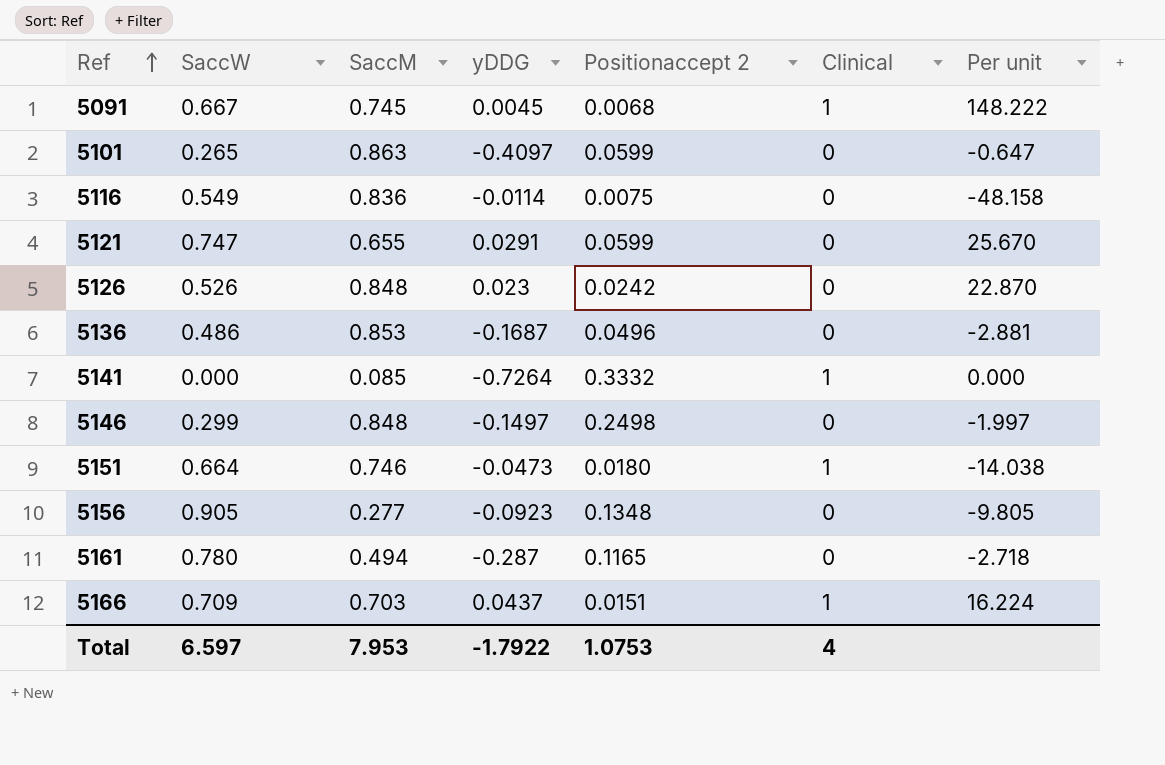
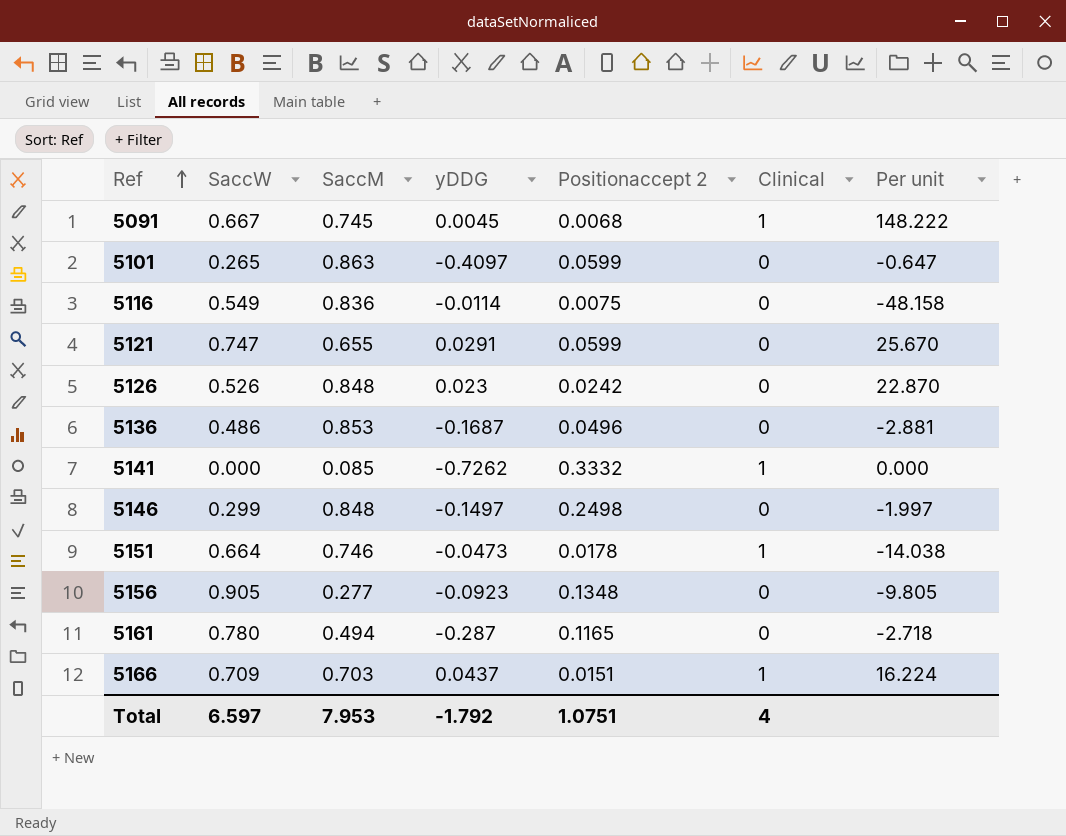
5141 | yDDG: -0.7264 -> -0.7262
5151 | Positionaccept 2: 0.0180 -> 0.0178
Total | yDDG: -1.7922 -> -1.792
Total | Positionaccept 2: 1.0753 -> 1.0751

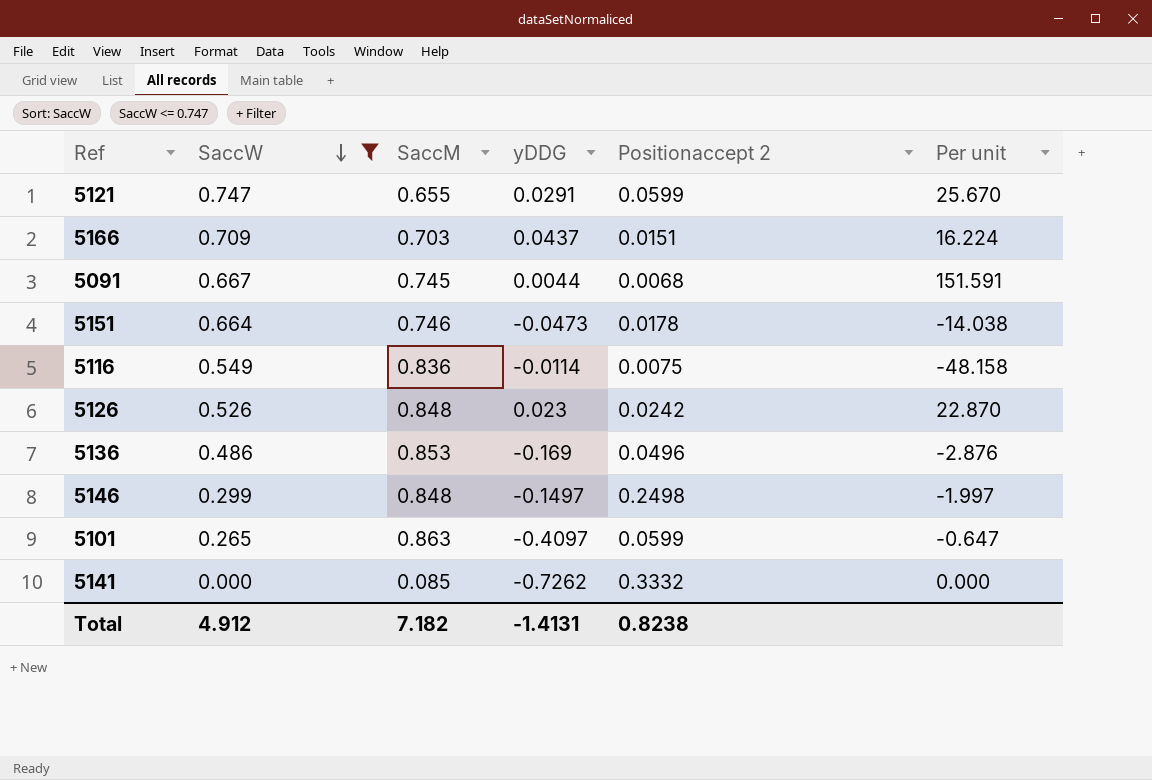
filter: none -> SaccW <= 0.747
row order: Ref ascending -> SaccW descending
column Clinical | position: 6 -> none
5091 | yDDG: 0.0045 -> 0.0044
5091 | Per unit: 148.222 -> 151.591
5136 | yDDG: -0.1687 -> -0.169
5136 | Per unit: -2.881 -> -2.876
Total | SaccW: 6.597 -> 4.912
Total | SaccM: 7.953 -> 7.182
Total | yDDG: -1.792 -> -1.4131
Total | Positionaccept 2: 1.0751 -> 0.8238

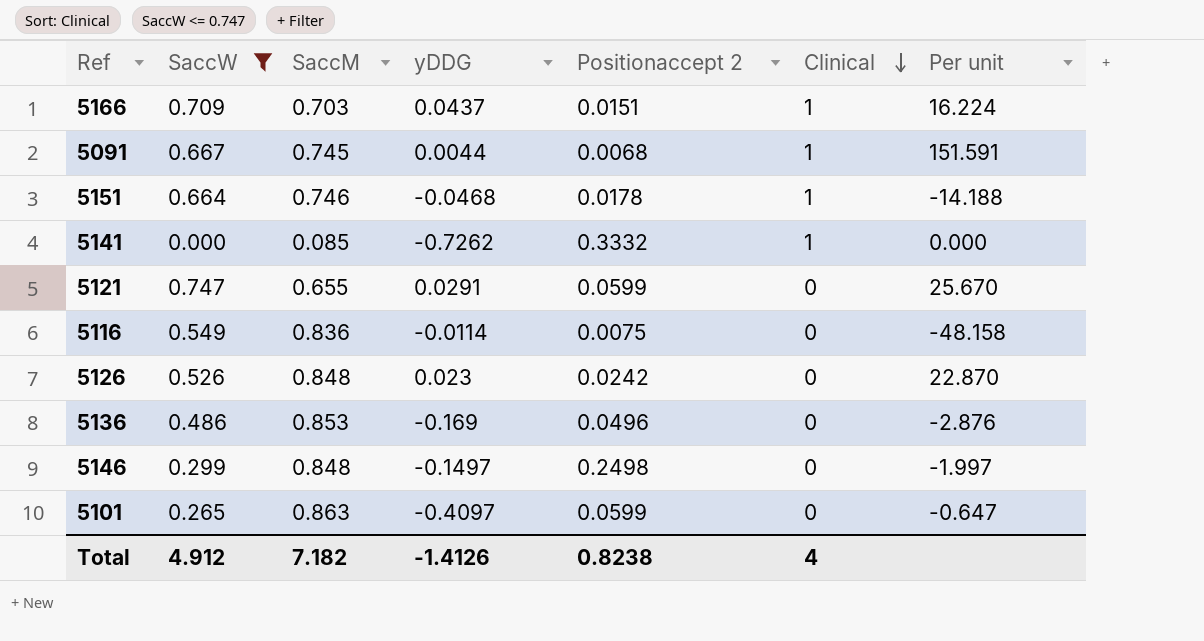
row order: SaccW descending -> Clinical descending
column Clinical | position: none -> 6
5151 | yDDG: -0.0473 -> -0.0468
5151 | Per unit: -14.038 -> -14.188
Total | yDDG: -1.4131 -> -1.4126

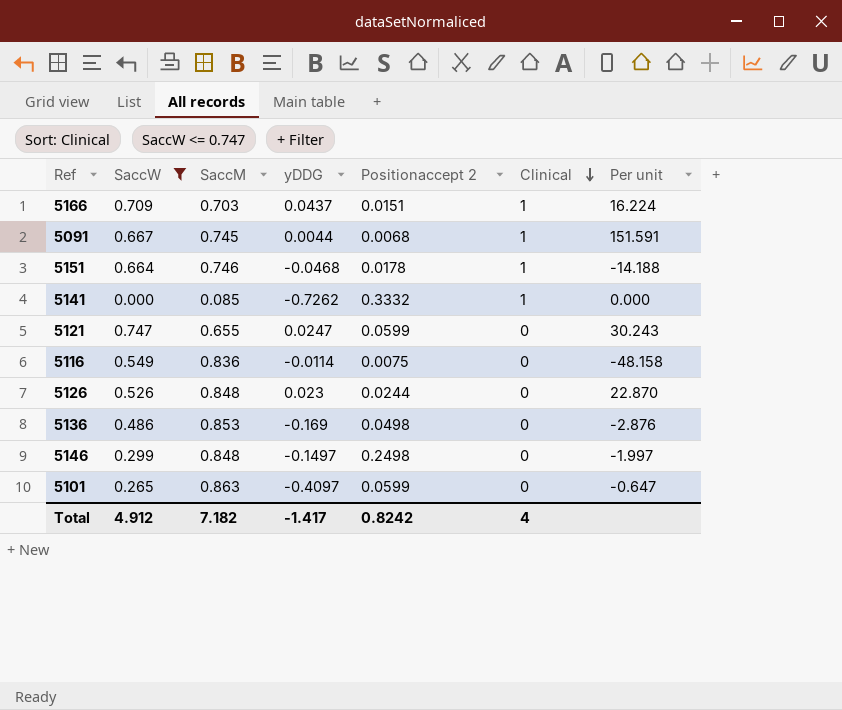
5121 | yDDG: 0.0291 -> 0.0247
5121 | Per unit: 25.670 -> 30.243
5126 | Positionaccept 2: 0.0242 -> 0.0244
5136 | Positionaccept 2: 0.0496 -> 0.0498
Total | yDDG: -1.4126 -> -1.417
Total | Positionaccept 2: 0.8238 -> 0.8242

